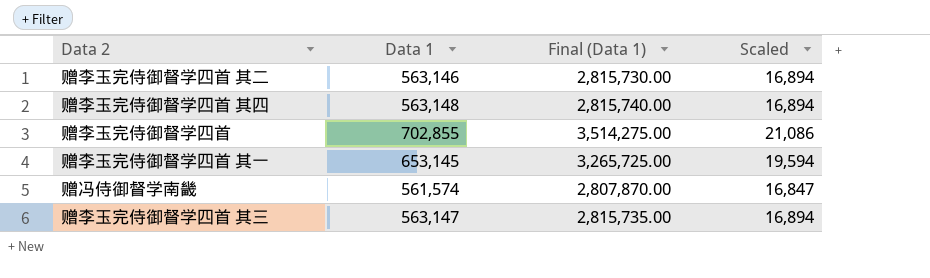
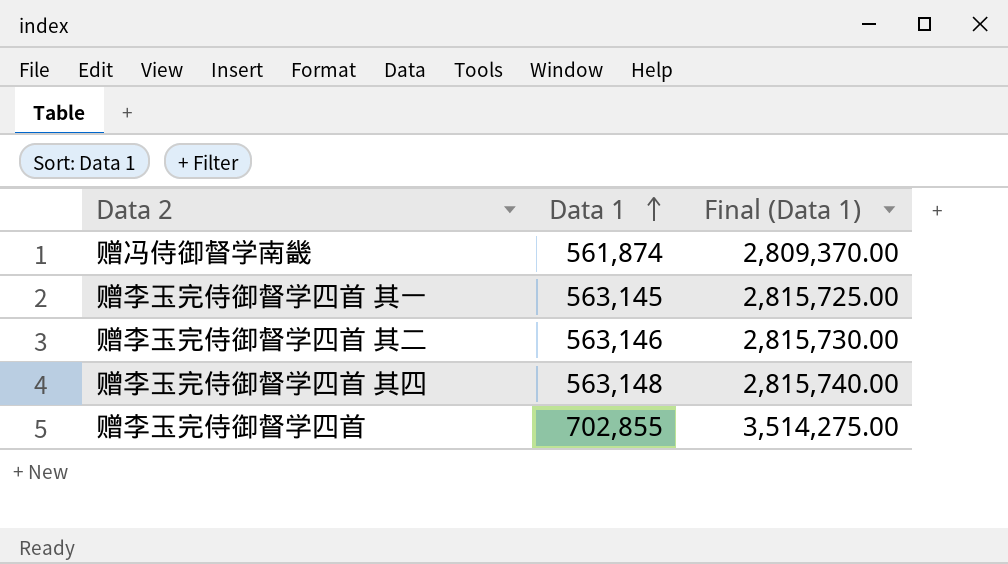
row order: none -> Data 1 ascending
column Scaled | formula: [Data 1] * 0.03 -> none
row 赠李玉完侍御督学四首 其三: 563,147 | 2,815,735.00 | 16,894 -> none
赠冯侍御督学南畿 | Data 1: 561,574 -> 561,874
赠冯侍御督学南畿 | Final (Data 1): 2,807,870.00 -> 2,809,370.00
赠李玉完侍御督学四首 其一 | Data 1: 653,145 -> 563,145
赠李玉完侍御督学四首 其一 | Final (Data 1): 3,265,725.00 -> 2,815,725.00

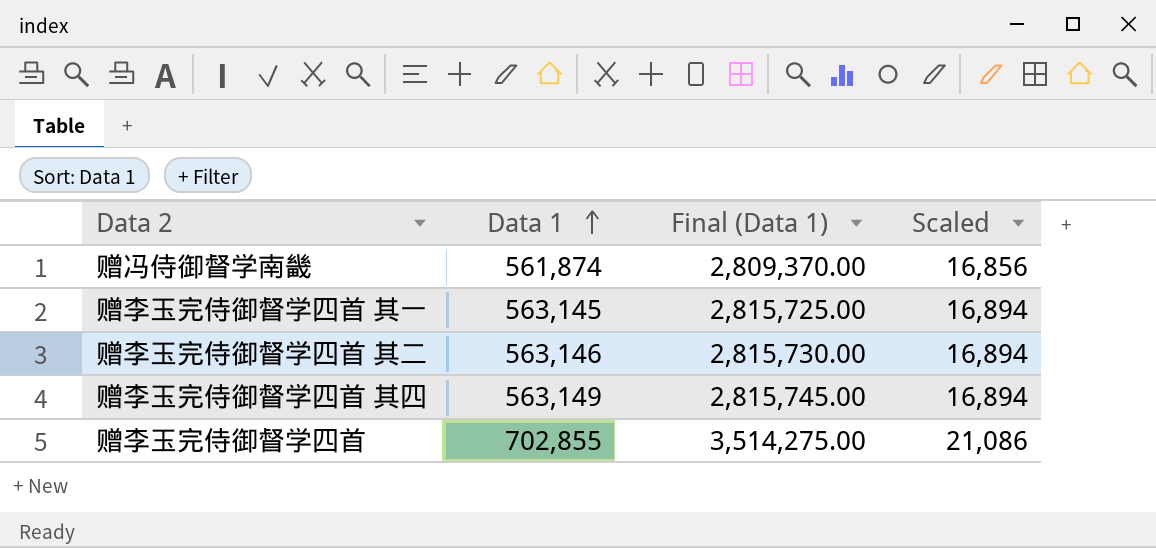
column Scaled | formula: none -> [Data 1] * 0.03
赠李玉完侍御督学四首 其四 | Data 1: 563,148 -> 563,149
赠李玉完侍御督学四首 其四 | Final (Data 1): 2,815,740.00 -> 2,815,745.00

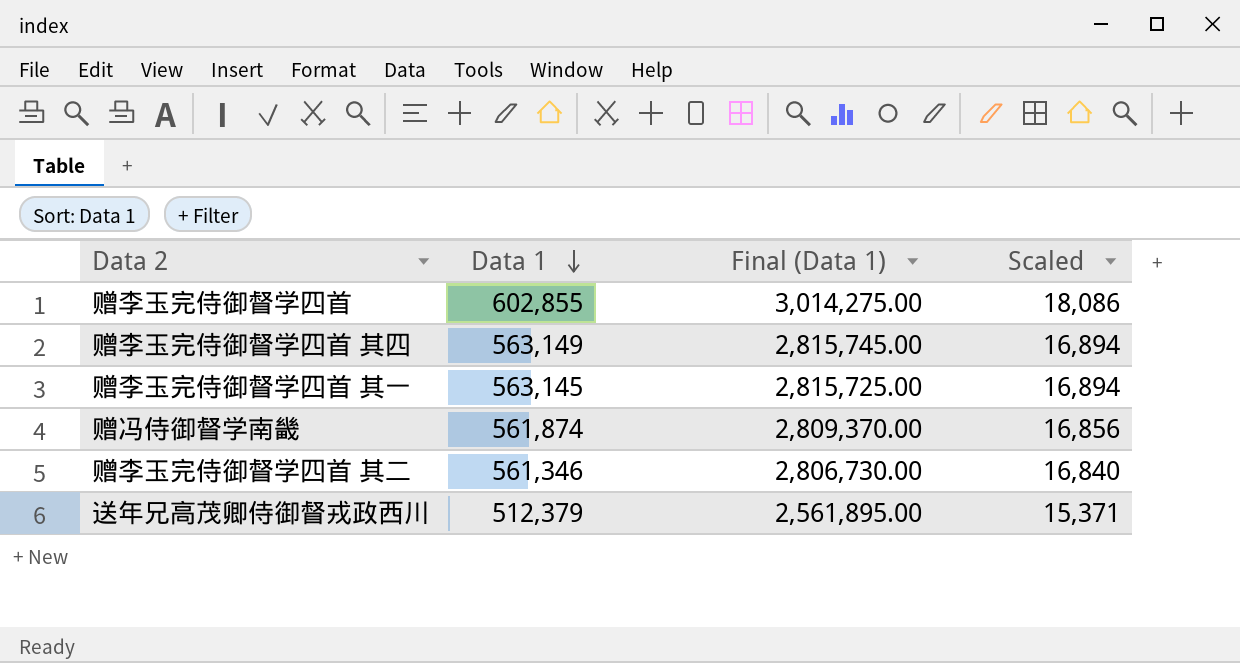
row order: Data 1 ascending -> Data 1 descending
赠李玉完侍御督学四首 | Data 1: 702,855 -> 602,855
赠李玉完侍御督学四首 | Final (Data 1): 3,514,275.00 -> 3,014,275.00
赠李玉完侍御督学四首 | Scaled: 21,086 -> 18,086
赠李玉完侍御督学四首 其二 | Data 1: 563,146 -> 561,346
赠李玉完侍御督学四首 其二 | Final (Data 1): 2,815,730.00 -> 2,806,730.00
赠李玉完侍御督学四首 其二 | Scaled: 16,894 -> 16,840
row 送年兄高茂卿侍御督戎政西川: none -> 512,379 | 2,561,895.00 | 15,371

